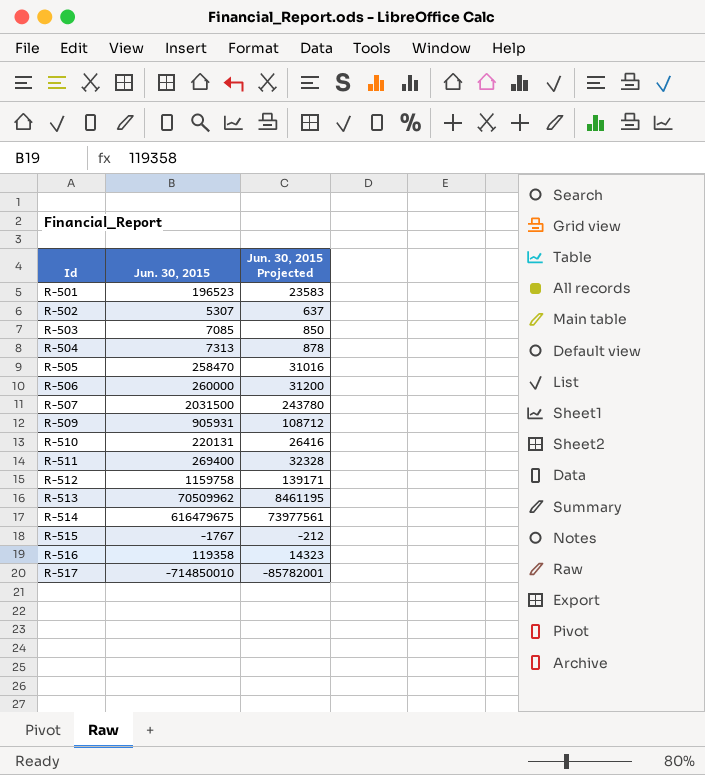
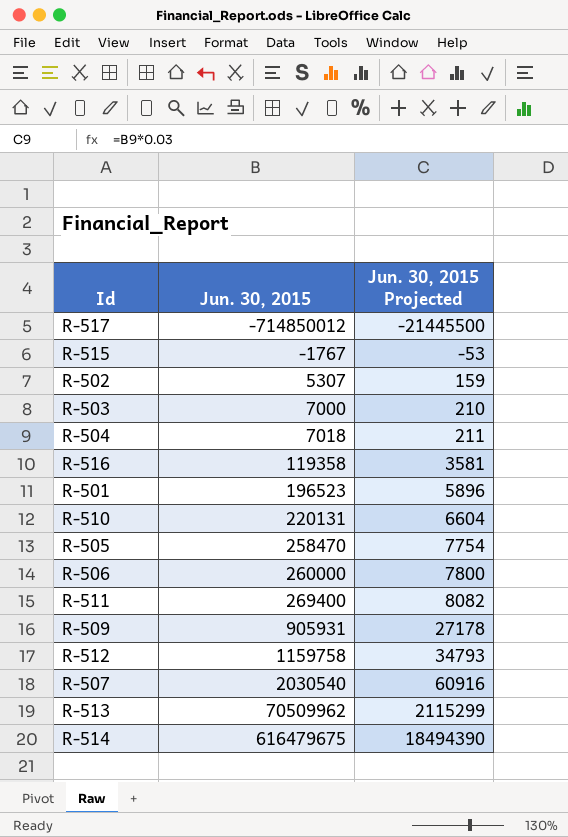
row order: Id ascending -> Jun. 30, 2015 ascending
column Jun. 30, 2015 Projected | formula: [Jun. 30, 2015] * 0.12 -> [Jun. 30, 2015] * 0.03
R-517 | Jun. 30, 2015: -714850010 -> -714850012
R-503 | Jun. 30, 2015: 7085 -> 7000
R-504 | Jun. 30, 2015: 7313 -> 7018
R-507 | Jun. 30, 2015: 2031500 -> 2030540

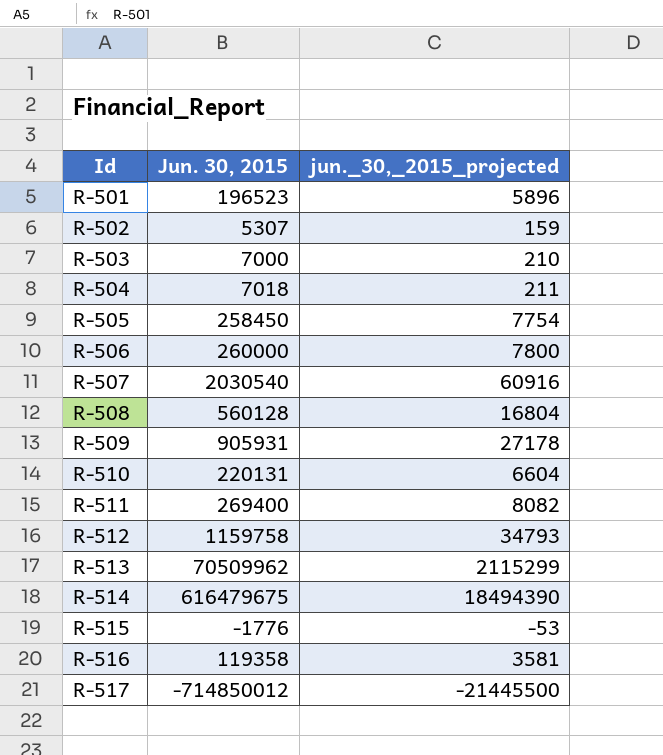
row order: Jun. 30, 2015 ascending -> Id ascending
column name: Jun. 30, 2015 Projected -> jun._30,_2015_projected
R-505 | Jun. 30, 2015: 258470 -> 258450
row R-508: none -> 560128 | 16804
R-515 | Jun. 30, 2015: -1767 -> -1776

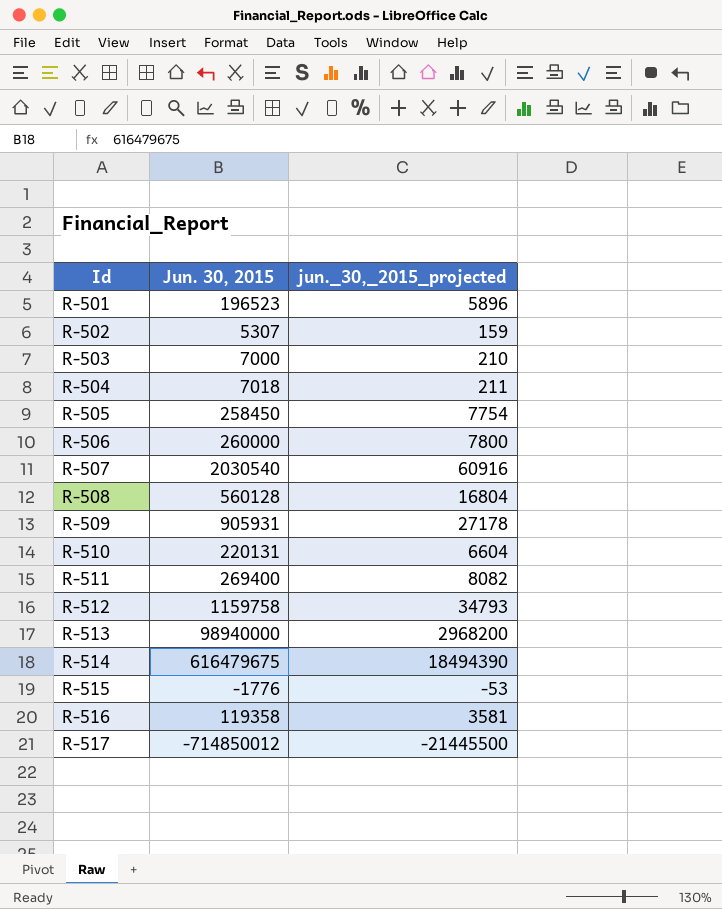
R-513 | Jun. 30, 2015: 70509962 -> 98940000
R-513 | jun._30,_2015_projected: 2115299 -> 2968200

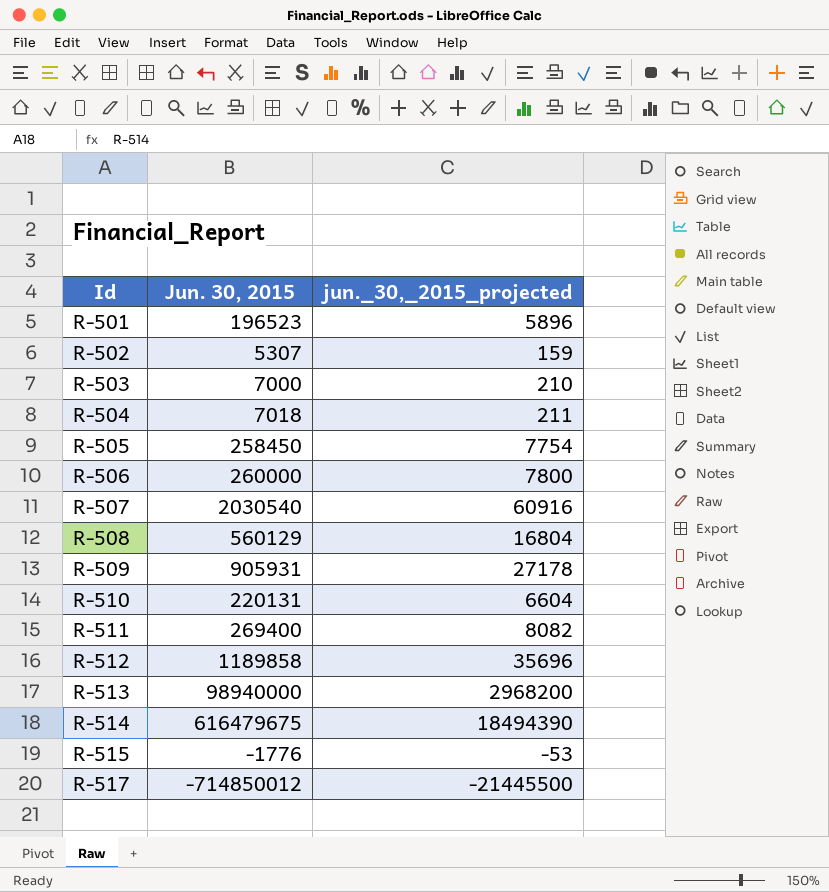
row R-516: 119358 | 3581 -> none
R-508 | Jun. 30, 2015: 560128 -> 560129
R-512 | Jun. 30, 2015: 1159758 -> 1189858
R-512 | jun._30,_2015_projected: 34793 -> 35696

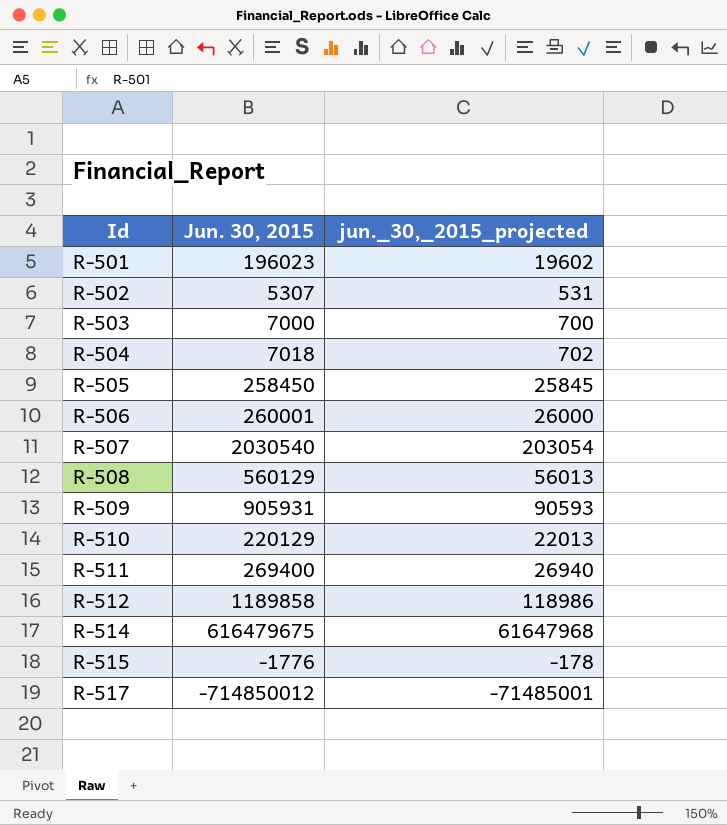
column jun._30,_2015_projected | formula: [Jun. 30, 2015] * 0.03 -> [Jun. 30, 2015] * 0.1
row R-513: 98940000 | 2968200 -> none
R-501 | Jun. 30, 2015: 196523 -> 196023
R-506 | Jun. 30, 2015: 260000 -> 260001
R-510 | Jun. 30, 2015: 220131 -> 220129

